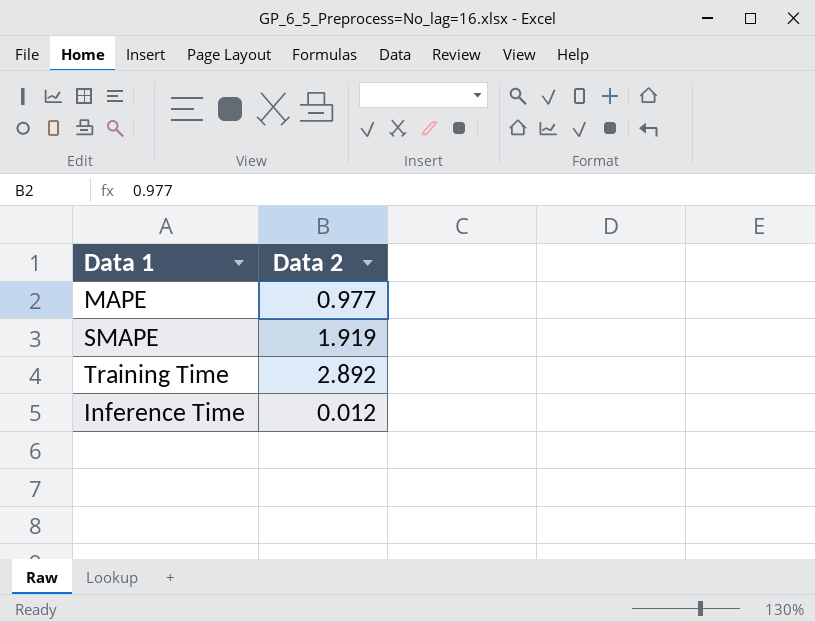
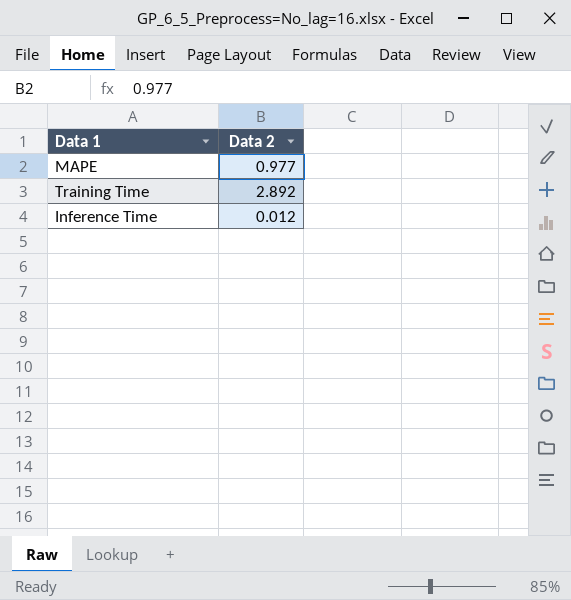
row SMAPE: 1.919 -> none

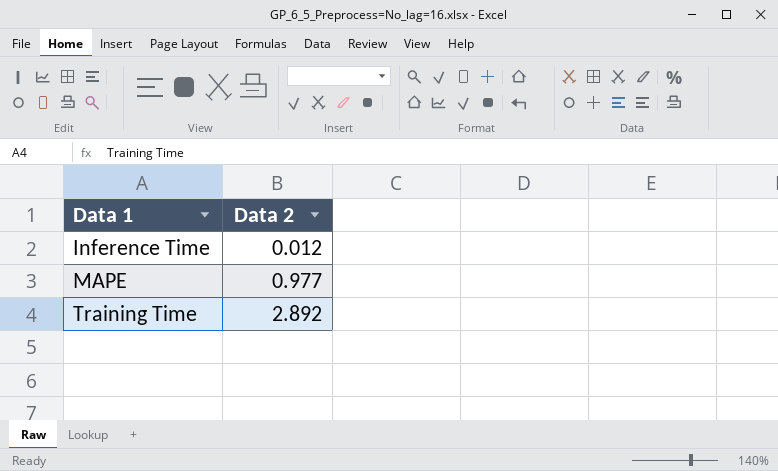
row order: none -> Data 1 ascending

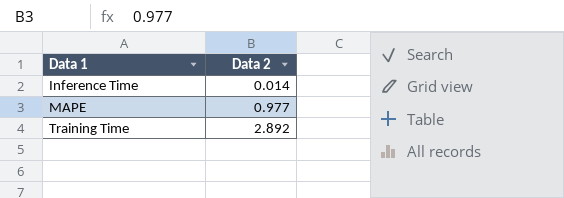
Inference Time | Data 2: 0.012 -> 0.014

